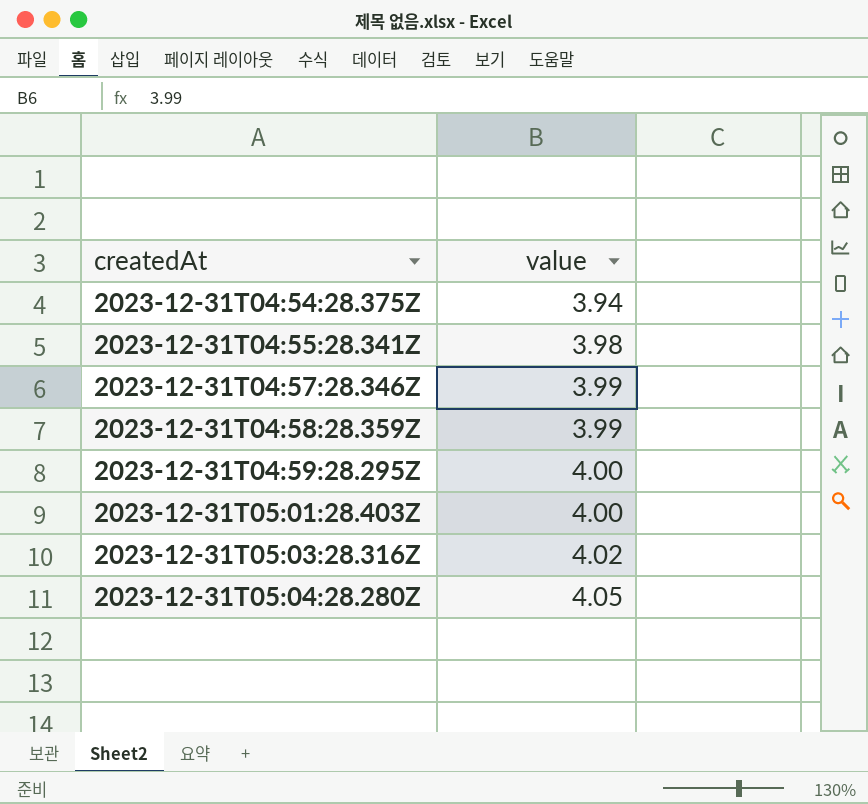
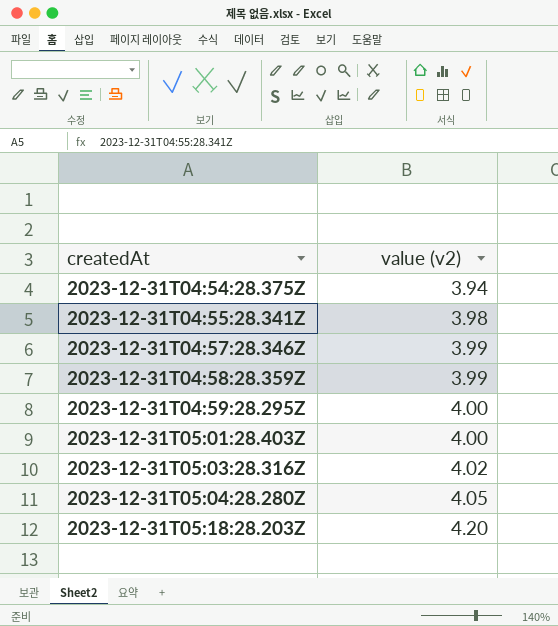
column name: value -> value (v2)
row 2023-12-31T05:18:28.203Z: none -> 4.20

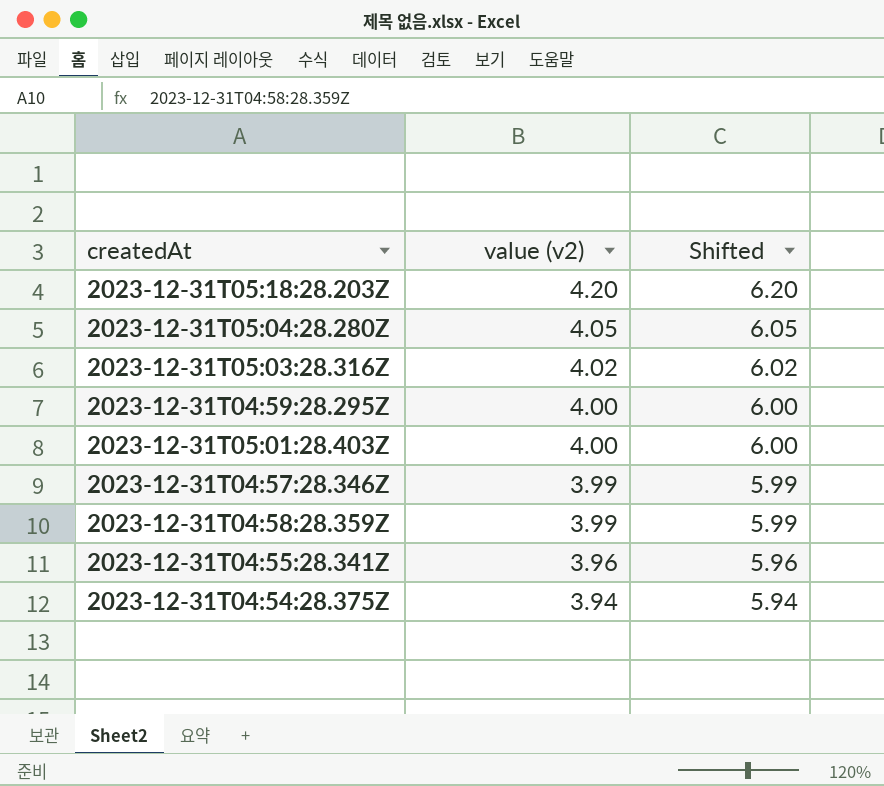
row order: createdAt ascending -> value (v2) descending
column Shifted | formula: none -> [value (v2)] + 2
2023-12-31T04:55:28.341Z | value (v2): 3.98 -> 3.96

